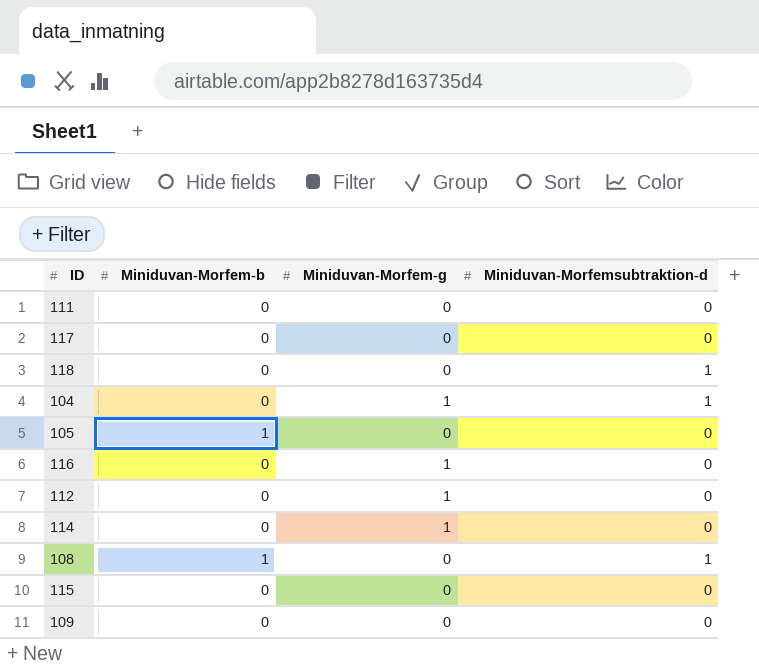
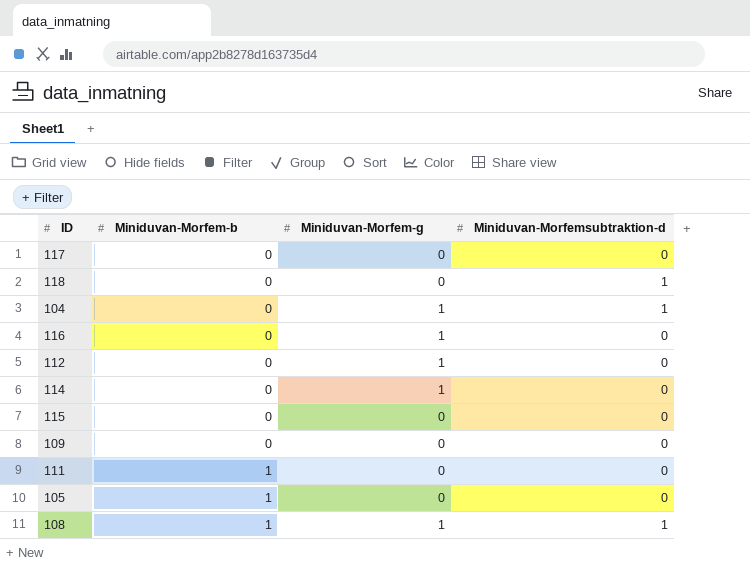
row order: none -> Miniduvan-Morfem-b ascending
111 | Miniduvan-Morfem-b: 0 -> 1
108 | Miniduvan-Morfem-g: 0 -> 1

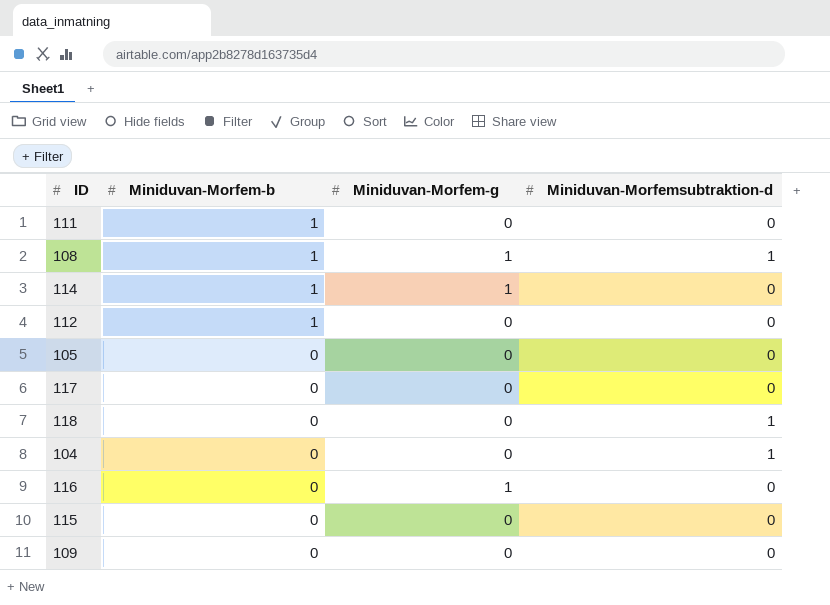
row order: Miniduvan-Morfem-b ascending -> Miniduvan-Morfem-b descending
114 | Miniduvan-Morfem-b: 0 -> 1
112 | Miniduvan-Morfem-b: 0 -> 1
112 | Miniduvan-Morfem-g: 1 -> 0
105 | Miniduvan-Morfem-b: 1 -> 0
104 | Miniduvan-Morfem-g: 1 -> 0

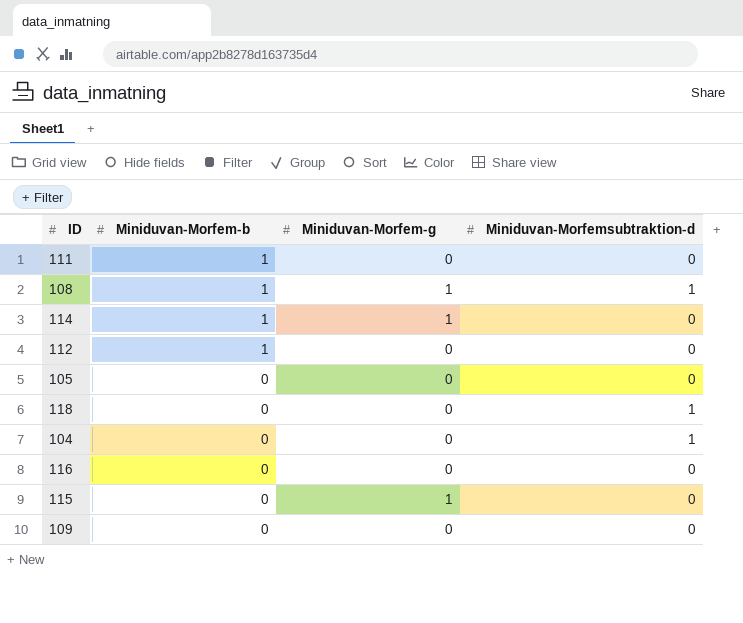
row 117: 0 | 0 | 0 -> none
116 | Miniduvan-Morfem-g: 1 -> 0
115 | Miniduvan-Morfem-g: 0 -> 1

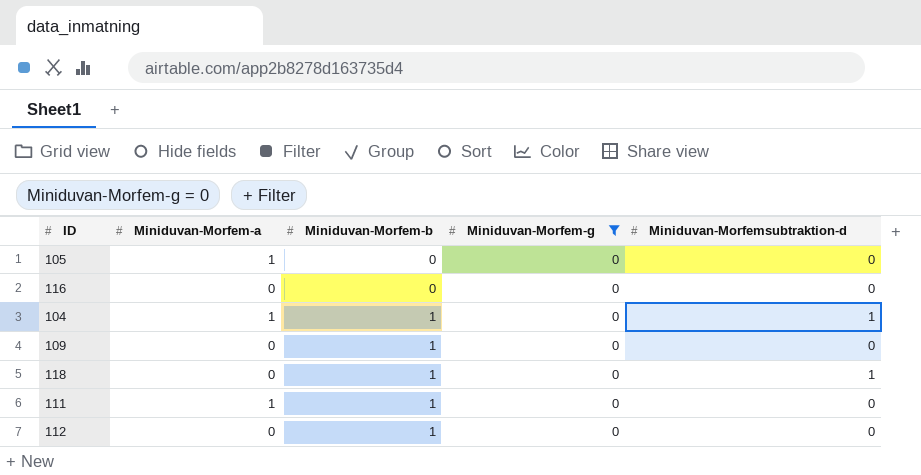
filter: none -> Miniduvan-Morfem-g = 0
row order: Miniduvan-Morfem-b descending -> Miniduvan-Morfem-b ascending
column Miniduvan-Morfem-a | position: none -> 2
104 | Miniduvan-Morfem-b: 0 -> 1
109 | Miniduvan-Morfem-b: 0 -> 1
118 | Miniduvan-Morfem-b: 0 -> 1

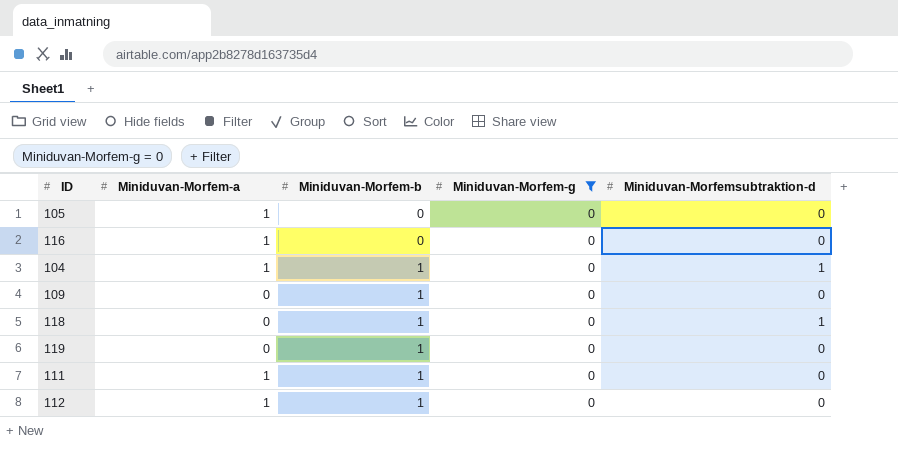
116 | Miniduvan-Morfem-a: 0 -> 1
row 119: none -> 0 | 1 | 0 | 0
112 | Miniduvan-Morfem-a: 0 -> 1

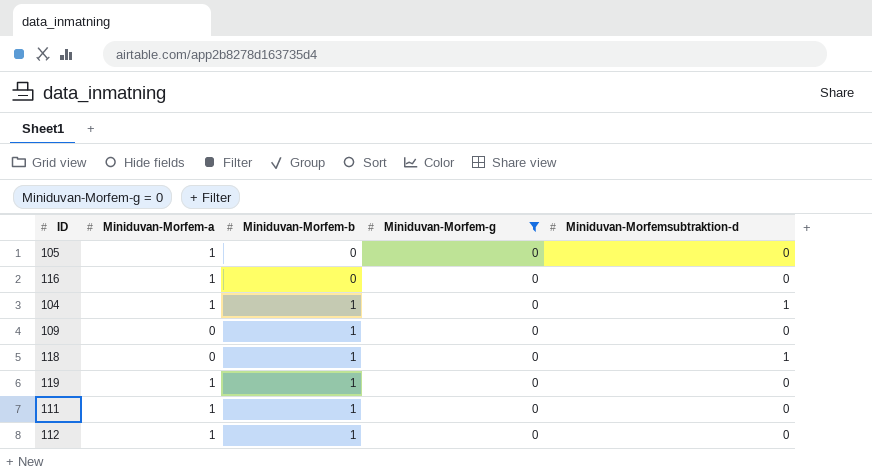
119 | Miniduvan-Morfem-a: 0 -> 1

